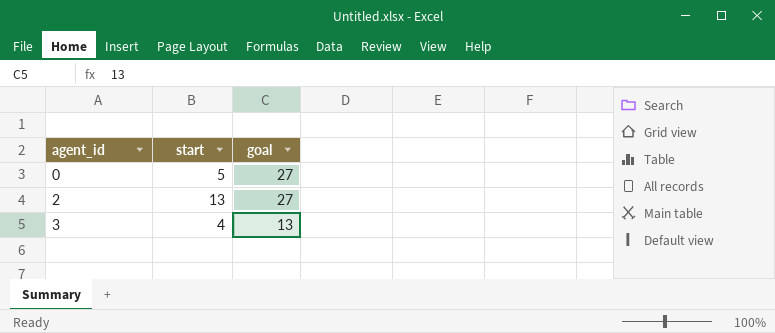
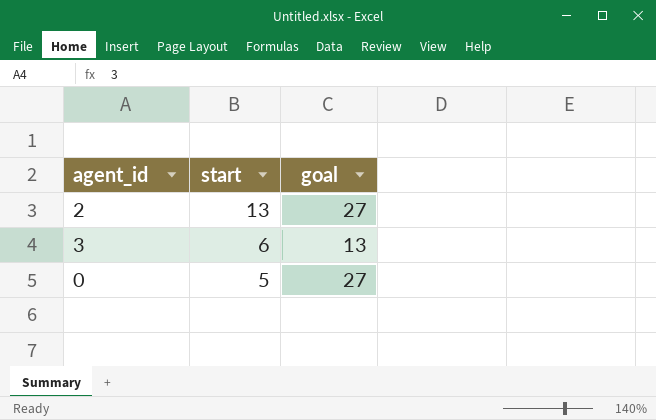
row order: agent_id ascending -> start descending
3 | start: 4 -> 6

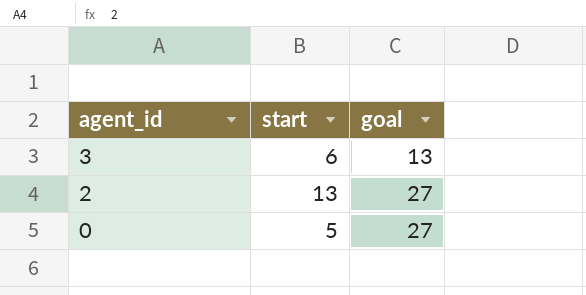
row order: start descending -> agent_id descending

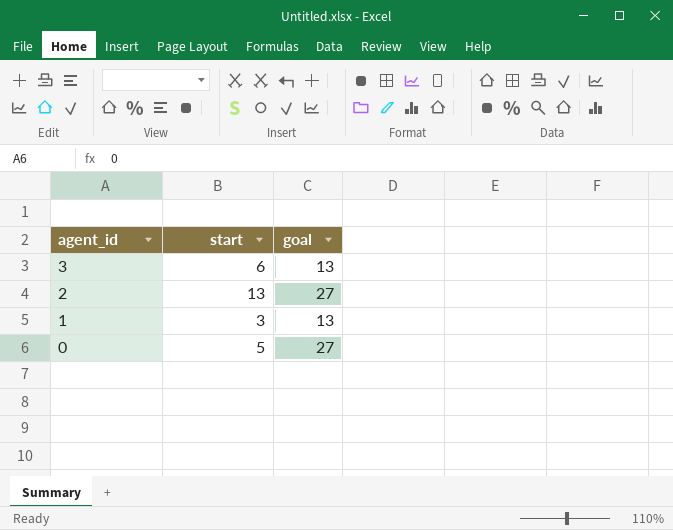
row 1: none -> 3 | 13

